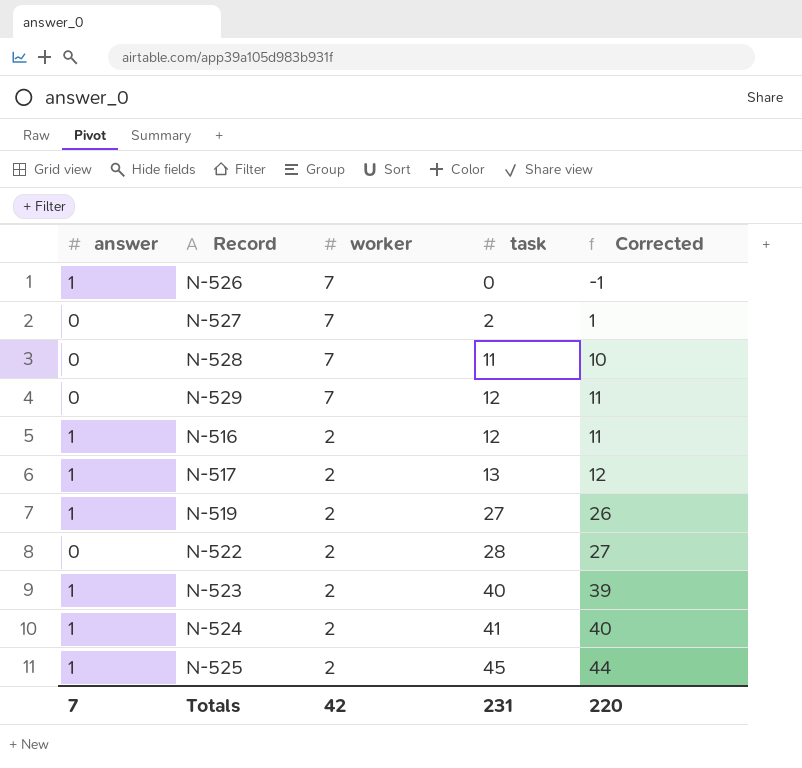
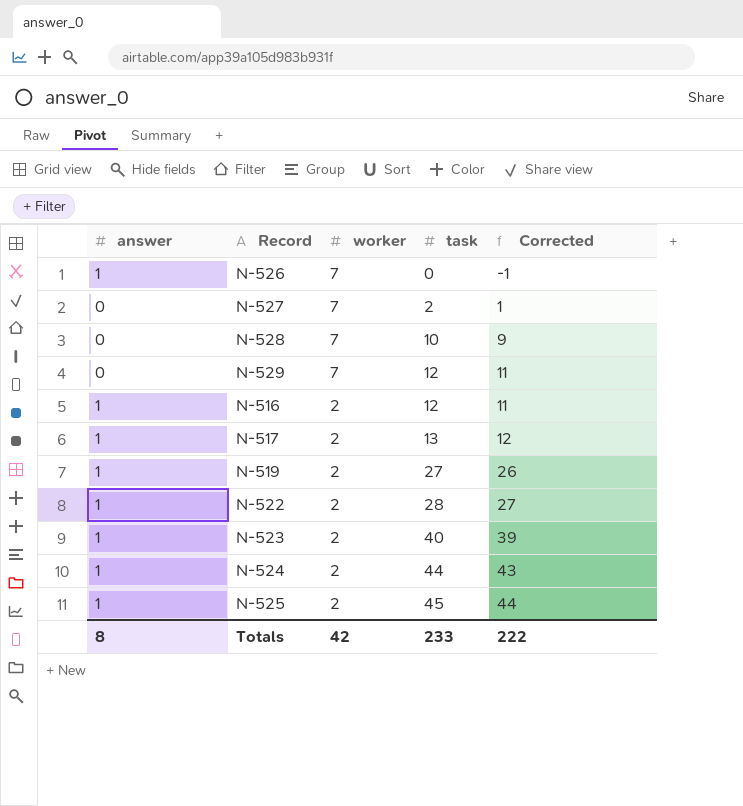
N-528 | task: 11 -> 10
N-528 | Corrected: 10 -> 9
N-522 | answer: 0 -> 1
N-524 | task: 41 -> 44
N-524 | Corrected: 40 -> 43
Totals | answer: 7 -> 8
Totals | task: 231 -> 233
Totals | Corrected: 220 -> 222

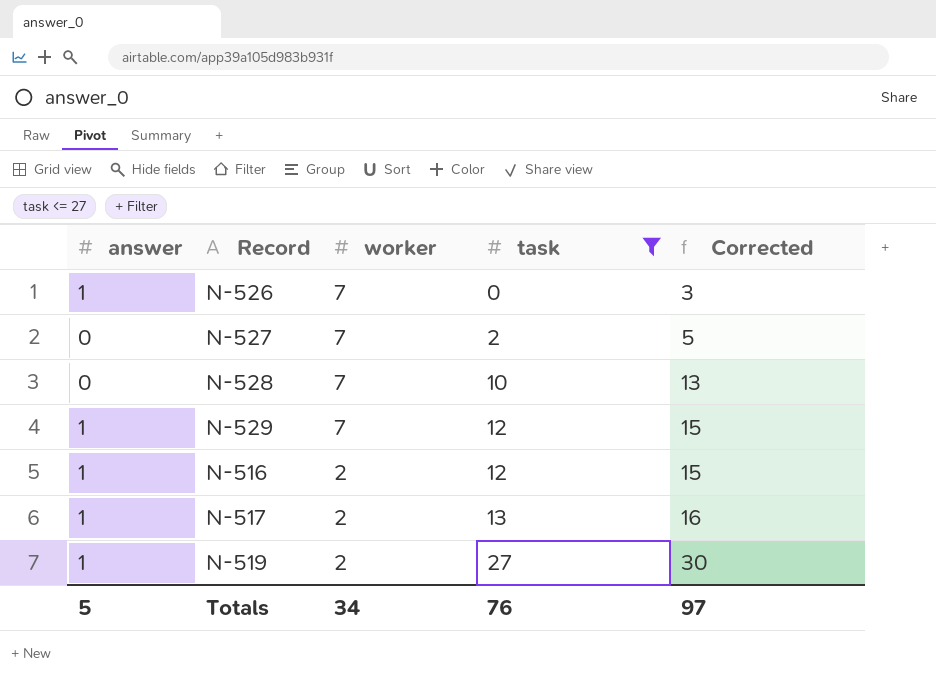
filter: none -> task <= 27
column Corrected | formula: [task] - 1 -> [task] + 3
N-529 | answer: 0 -> 1
Totals | answer: 8 -> 5
Totals | worker: 42 -> 34
Totals | task: 233 -> 76
Totals | Corrected: 222 -> 97

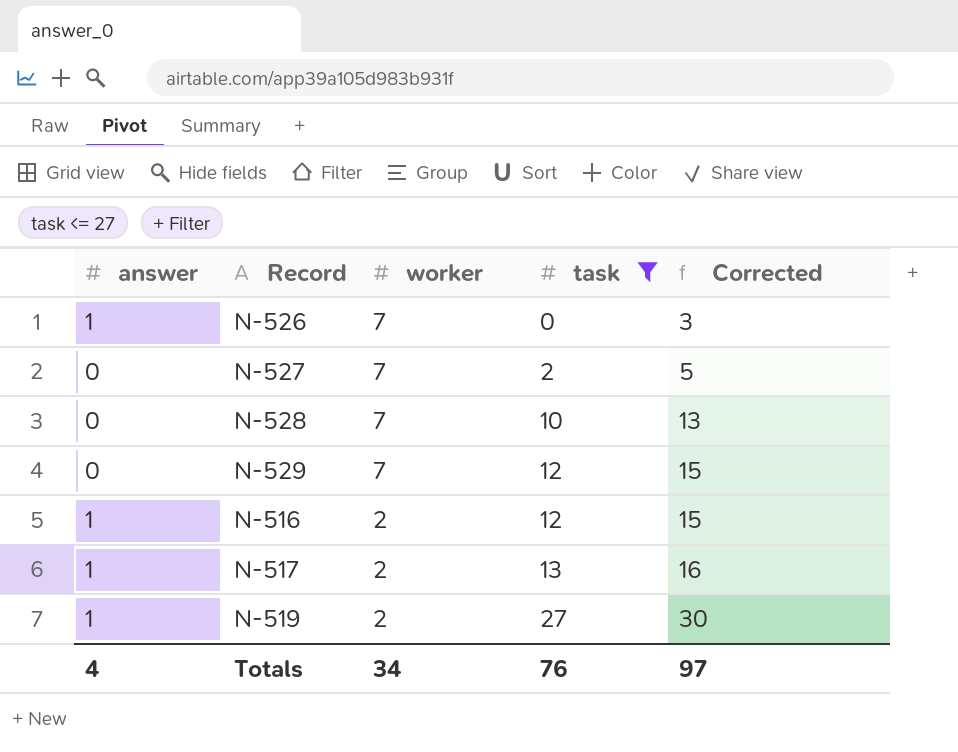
N-529 | answer: 1 -> 0
Totals | answer: 5 -> 4

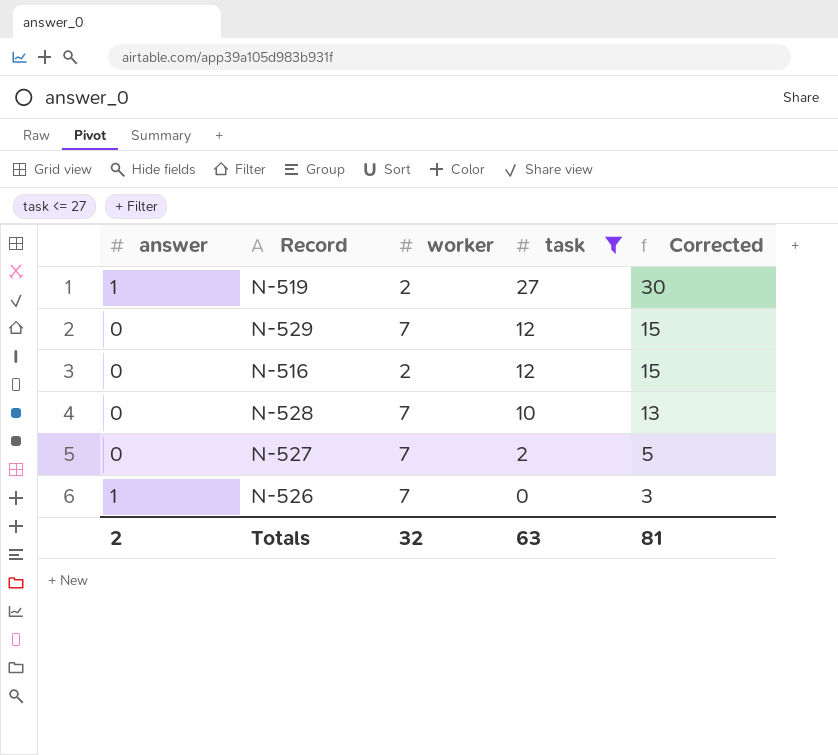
row order: worker descending -> task descending
row N-517: 1 | 2 | 13 | 16 -> none
N-516 | answer: 1 -> 0
Totals | answer: 4 -> 2
Totals | worker: 34 -> 32
Totals | task: 76 -> 63
Totals | Corrected: 97 -> 81

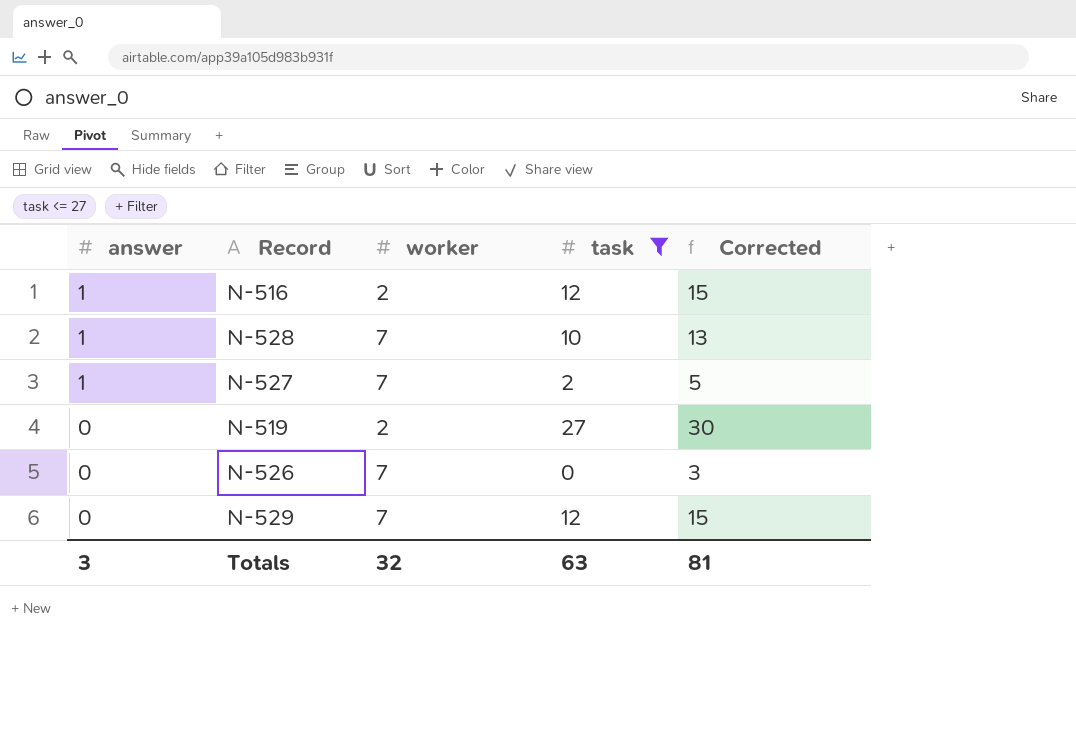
row order: task descending -> answer descending
N-516 | answer: 0 -> 1
N-528 | answer: 0 -> 1
N-527 | answer: 0 -> 1
N-519 | answer: 1 -> 0
N-526 | answer: 1 -> 0
Totals | answer: 2 -> 3

